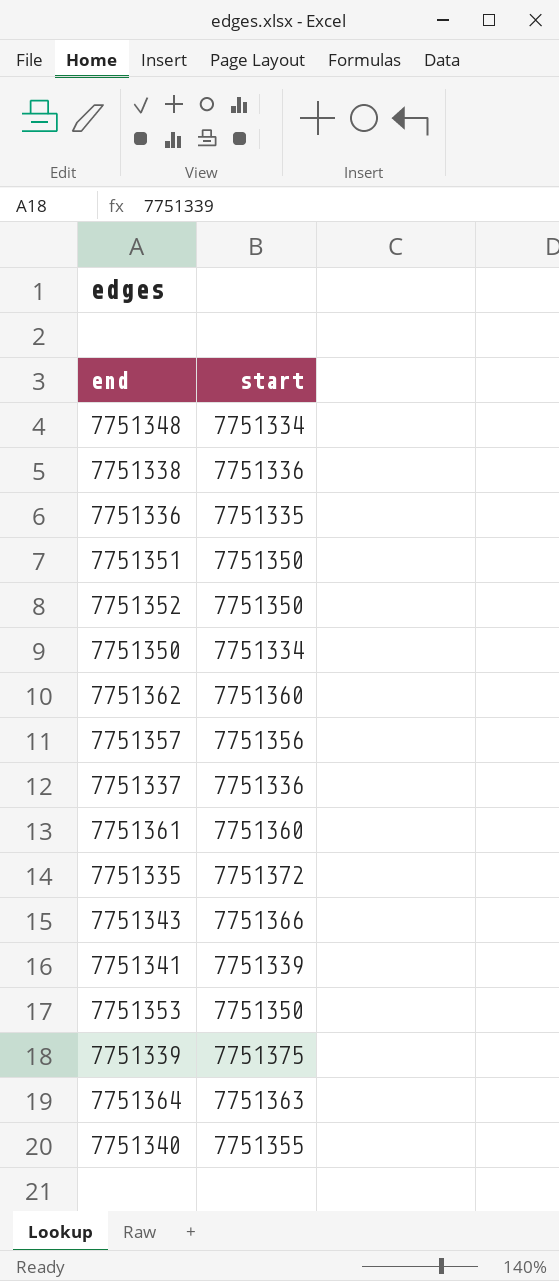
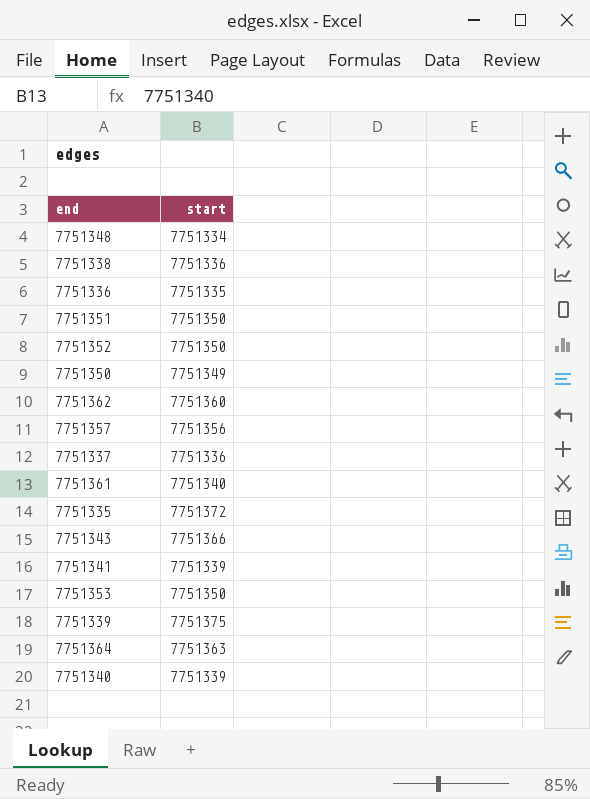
7751350 | start: 7751334 -> 7751349
7751361 | start: 7751360 -> 7751340
7751340 | start: 7751355 -> 7751339

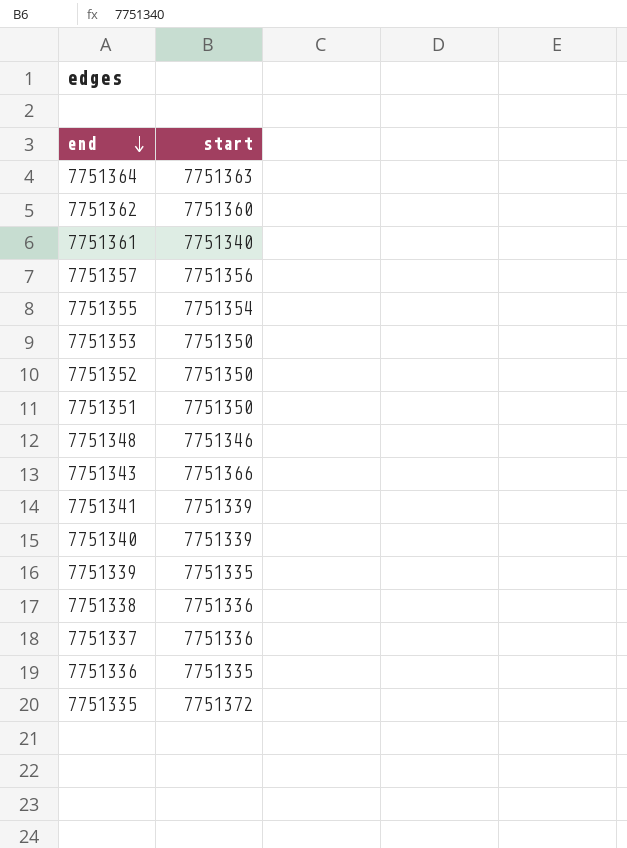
row order: none -> end descending
row 7751350: 7751349 -> none
row 7751355: none -> 7751354
7751348 | start: 7751334 -> 7751346
7751339 | start: 7751375 -> 7751335

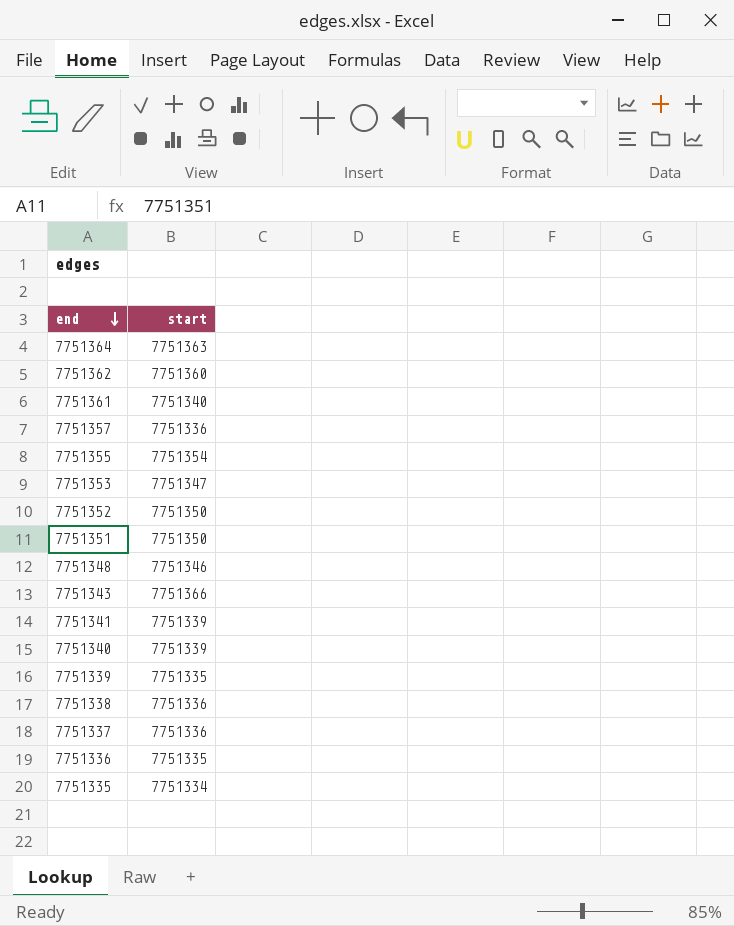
7751357 | start: 7751356 -> 7751336
7751353 | start: 7751350 -> 7751347
7751335 | start: 7751372 -> 7751334

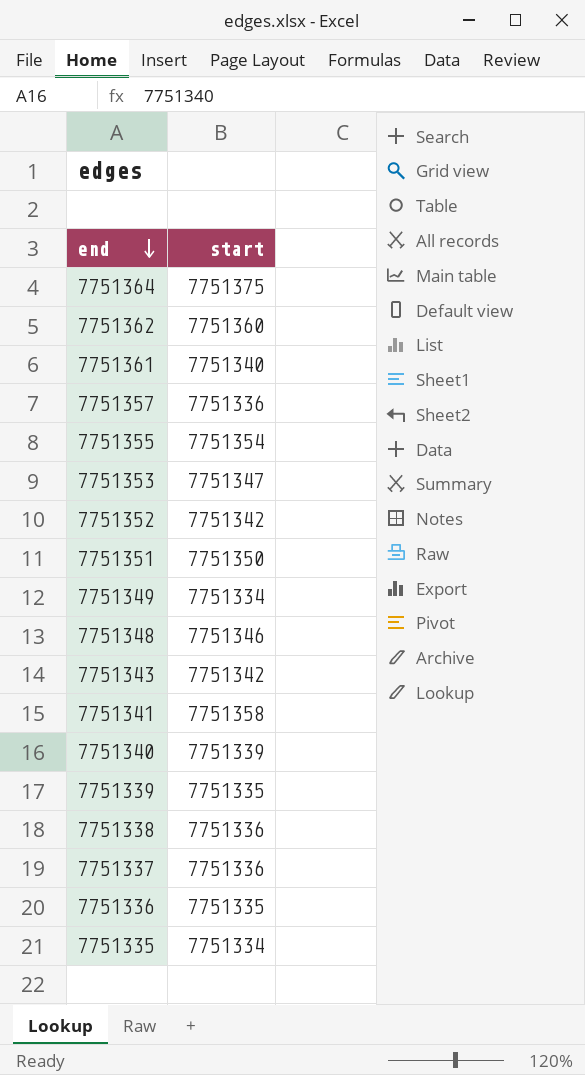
7751364 | start: 7751363 -> 7751375
7751352 | start: 7751350 -> 7751342
row 7751349: none -> 7751334
7751343 | start: 7751366 -> 7751342
7751341 | start: 7751339 -> 7751358

